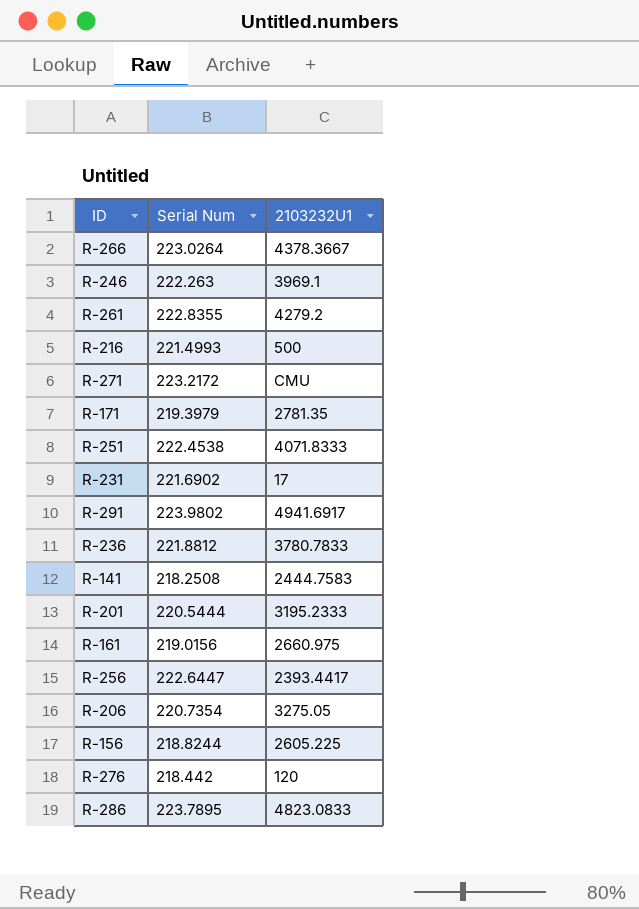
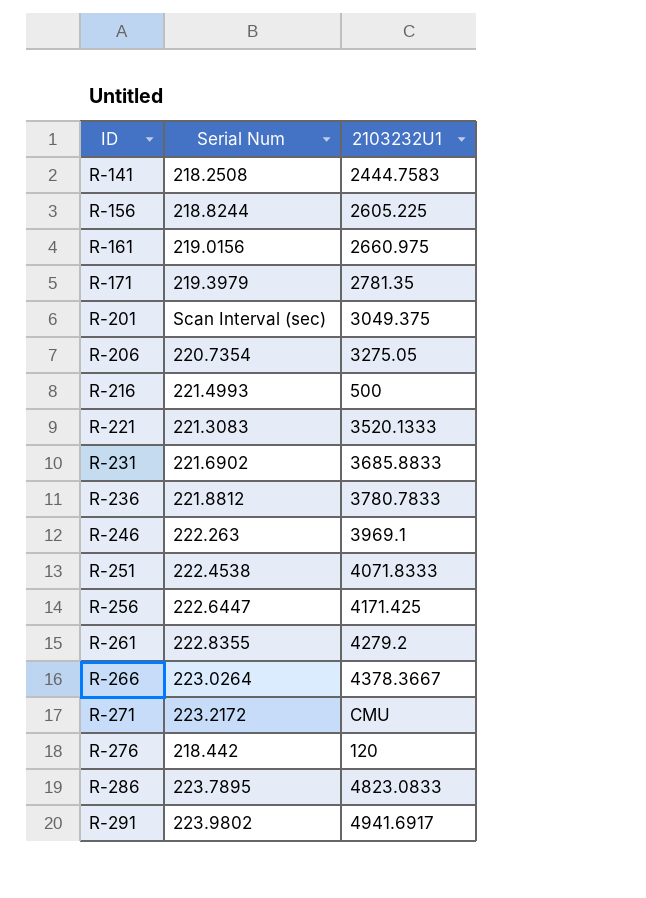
row order: none -> ID ascending
R-201 | Serial Num: 220.5444 -> Scan Interval (sec)
R-201 | 2103232U1: 3195.2333 -> 3049.375
row R-221: none -> 221.3083 | 3520.1333
R-231 | 2103232U1: 17 -> 3685.8833
R-256 | 2103232U1: 2393.4417 -> 4171.425

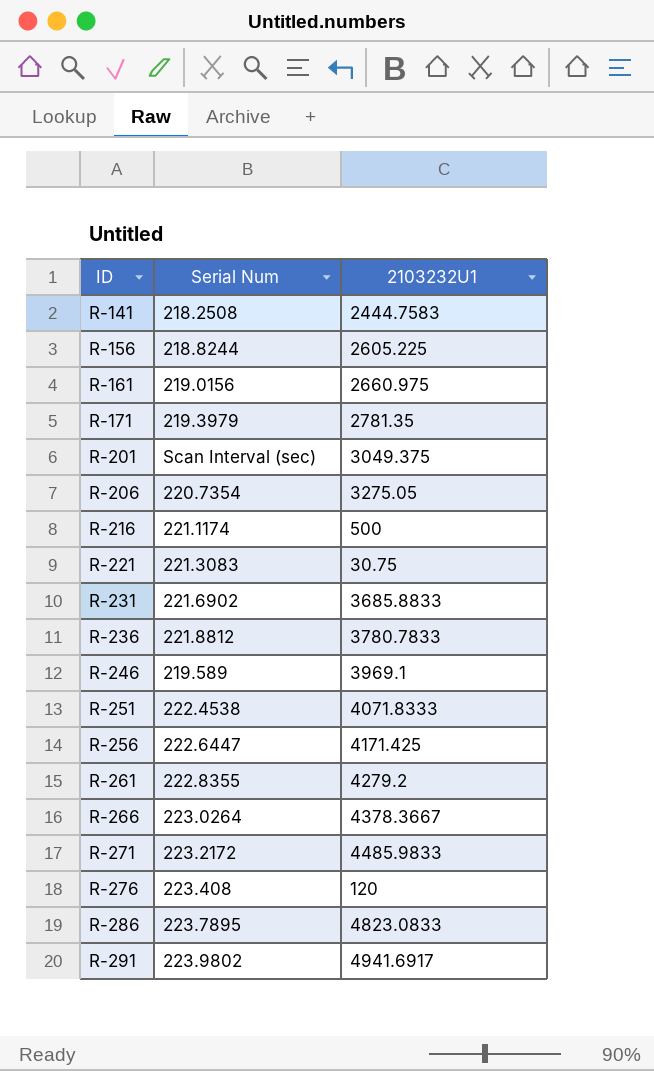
R-216 | Serial Num: 221.4993 -> 221.1174
R-221 | 2103232U1: 3520.1333 -> 30.75
R-246 | Serial Num: 222.263 -> 219.589
R-271 | 2103232U1: CMU -> 4485.9833
R-276 | Serial Num: 218.442 -> 223.408

